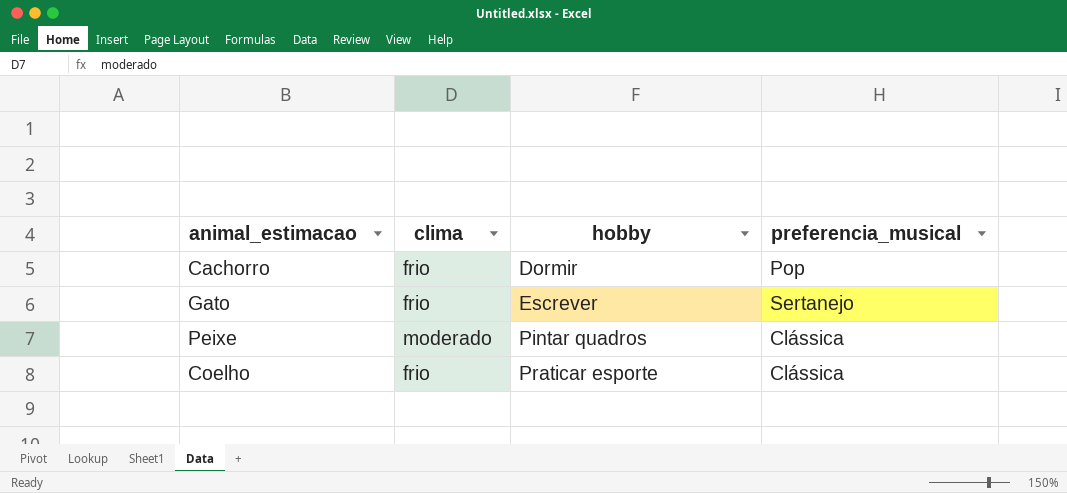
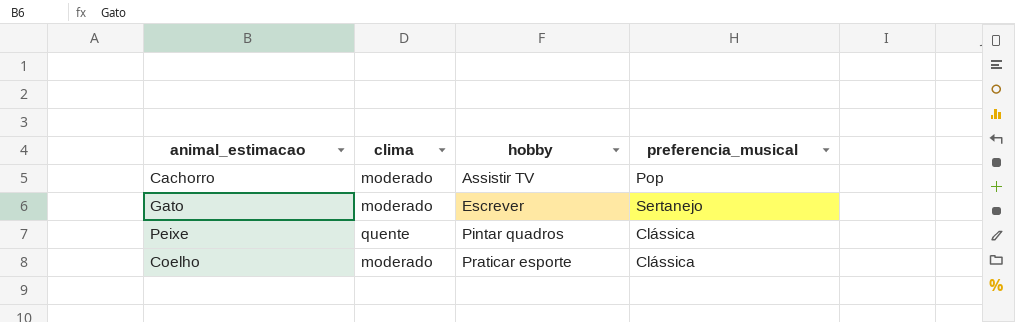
Cachorro | clima: frio -> moderado
Cachorro | hobby: Dormir -> Assistir TV
Gato | clima: frio -> moderado
Peixe | clima: moderado -> quente
Coelho | clima: frio -> moderado

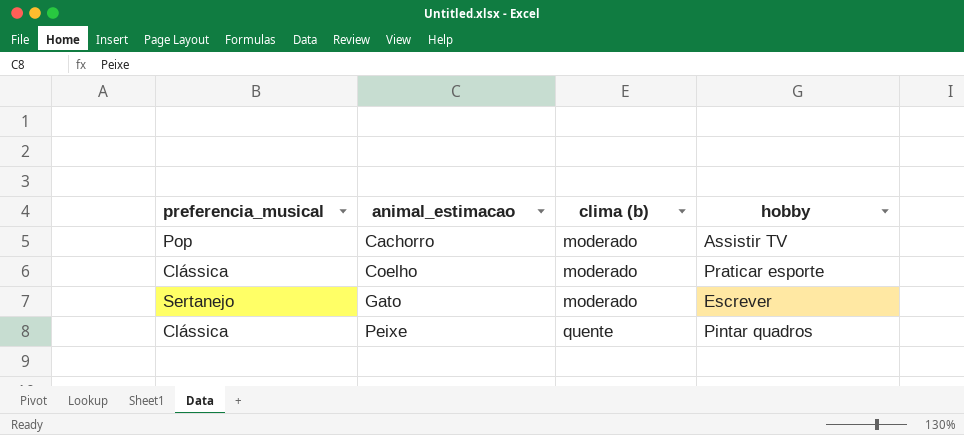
row order: hobby ascending -> animal_estimacao ascending
column preferencia_musical | position: 4 -> 1
column name: clima -> clima (b)

